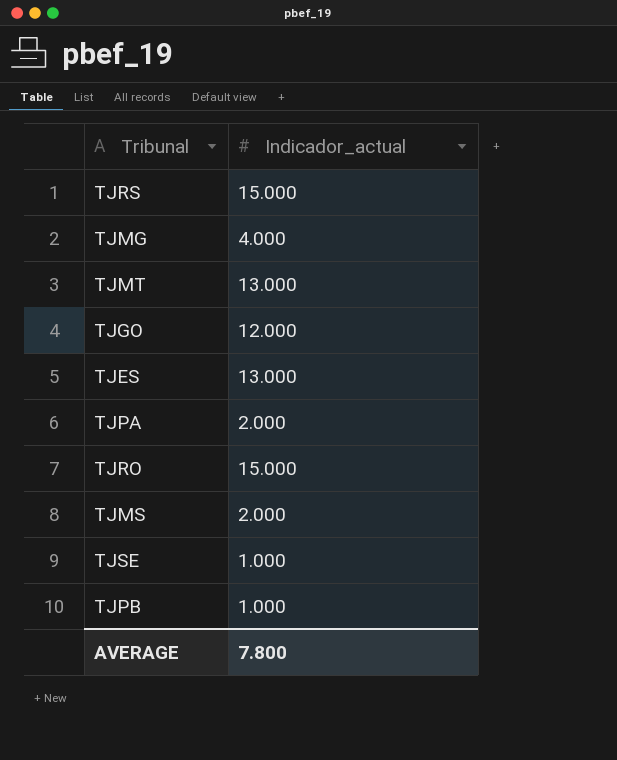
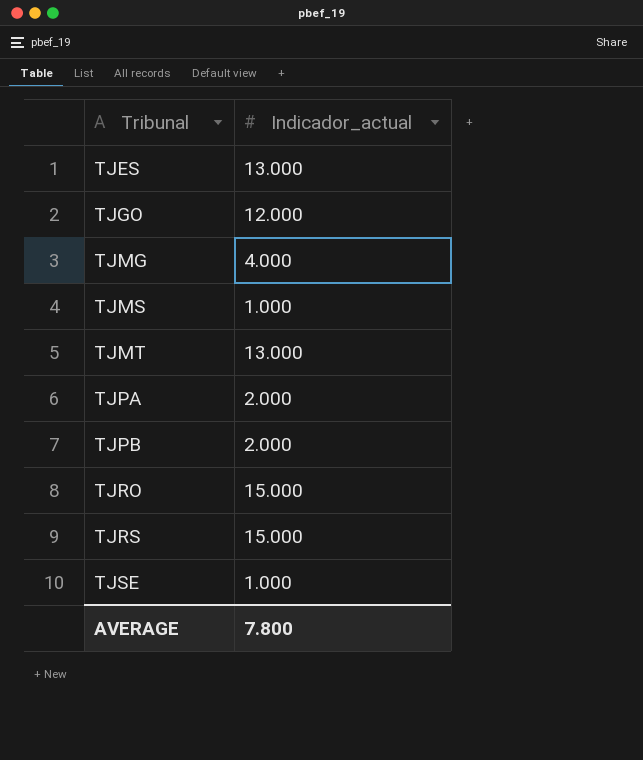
row order: none -> Tribunal ascending
TJMS | Indicador_actual: 2.000 -> 1.000
TJPB | Indicador_actual: 1.000 -> 2.000

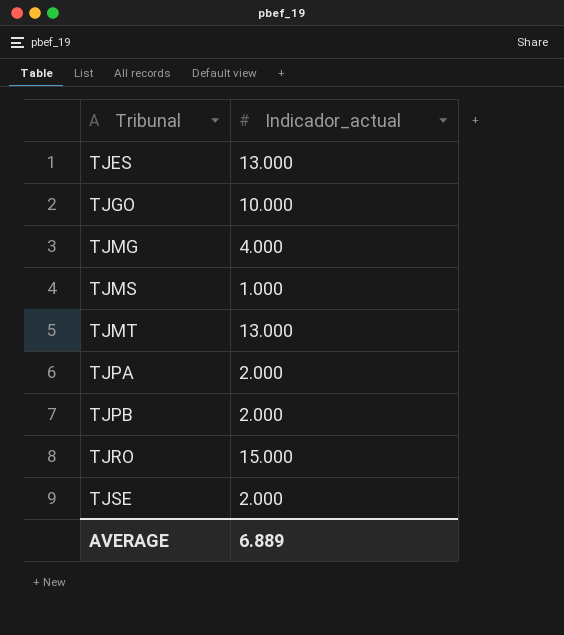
row TJRS: 15.000 -> none
TJGO | Indicador_actual: 12.000 -> 10.000
TJSE | Indicador_actual: 1.000 -> 2.000
AVERAGE | Indicador_actual: 7.800 -> 6.889

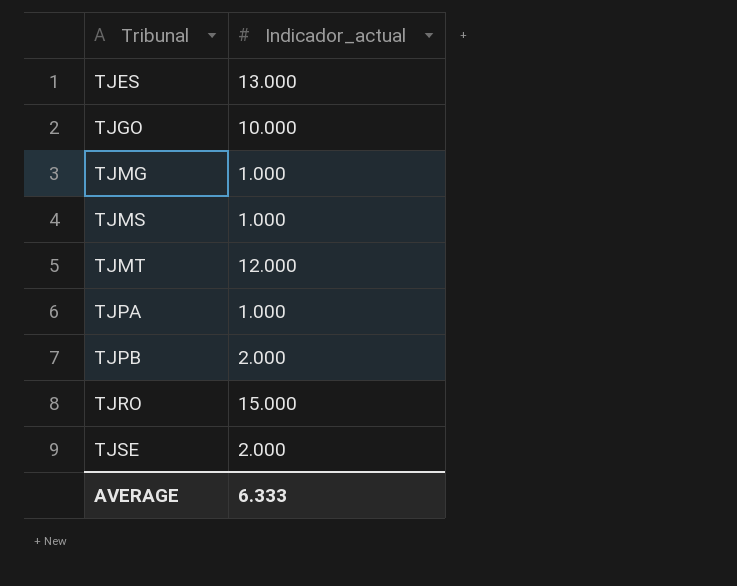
TJMG | Indicador_actual: 4.000 -> 1.000
TJMT | Indicador_actual: 13.000 -> 12.000
TJPA | Indicador_actual: 2.000 -> 1.000
AVERAGE | Indicador_actual: 6.889 -> 6.333

